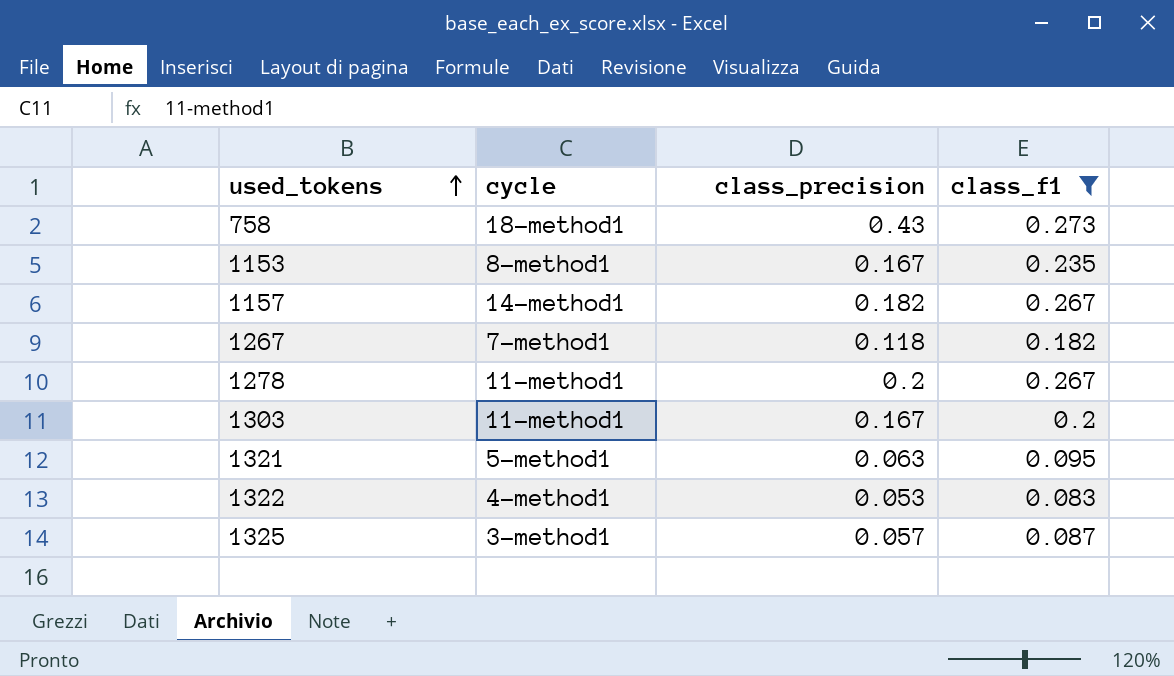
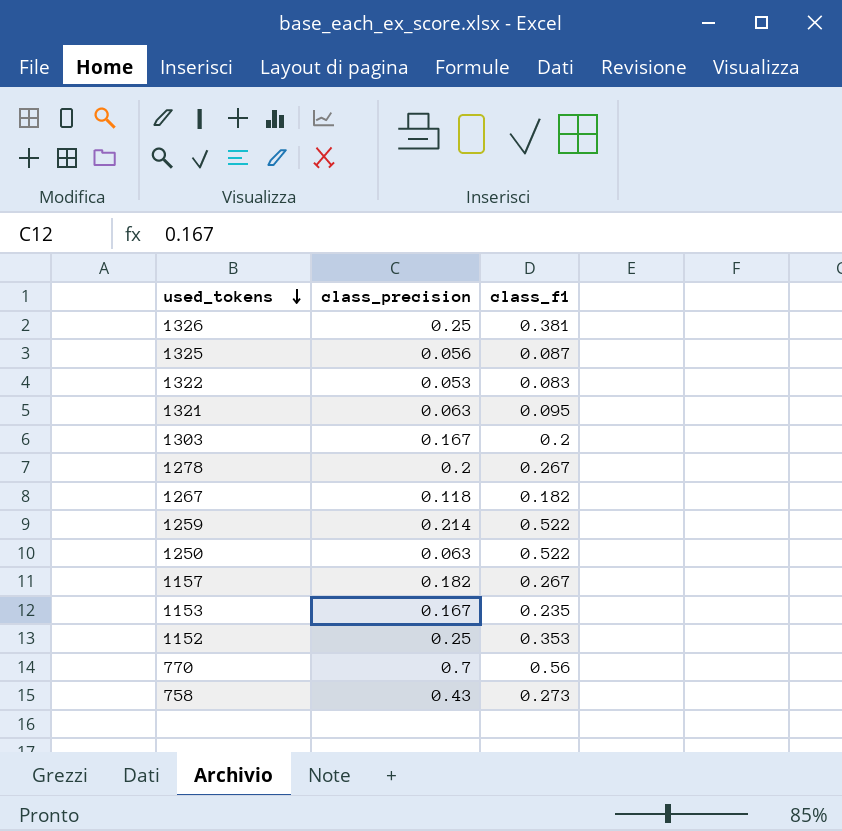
filter: class_f1 <= 0.273 -> none
row order: used_tokens ascending -> used_tokens descending
column cycle | position: 2 -> none
1325 | class_precision: 0.057 -> 0.056

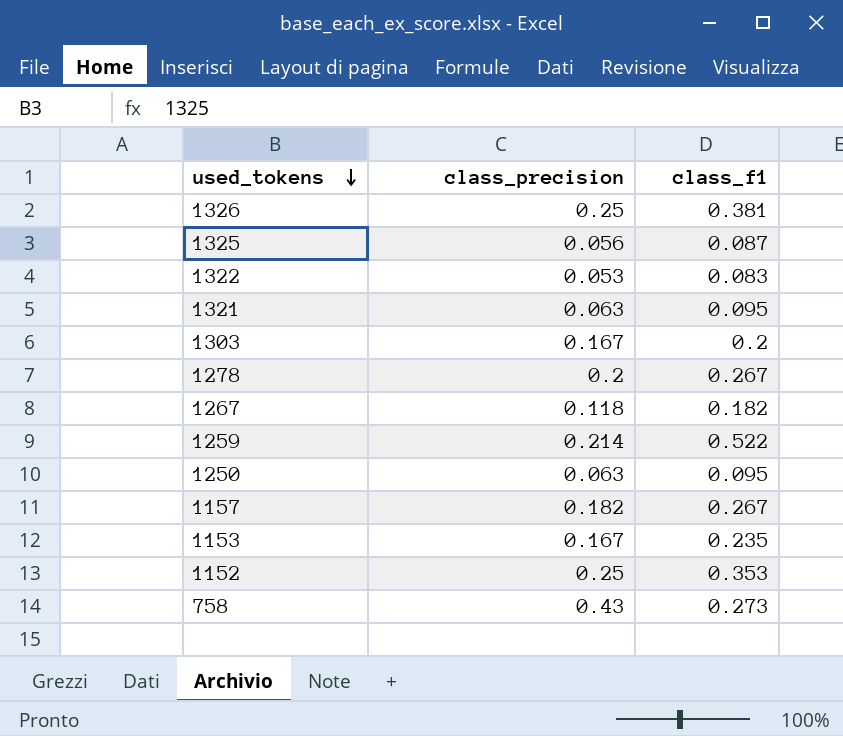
row 770: 0.7 | 0.56 -> none
1250 | class_f1: 0.522 -> 0.095

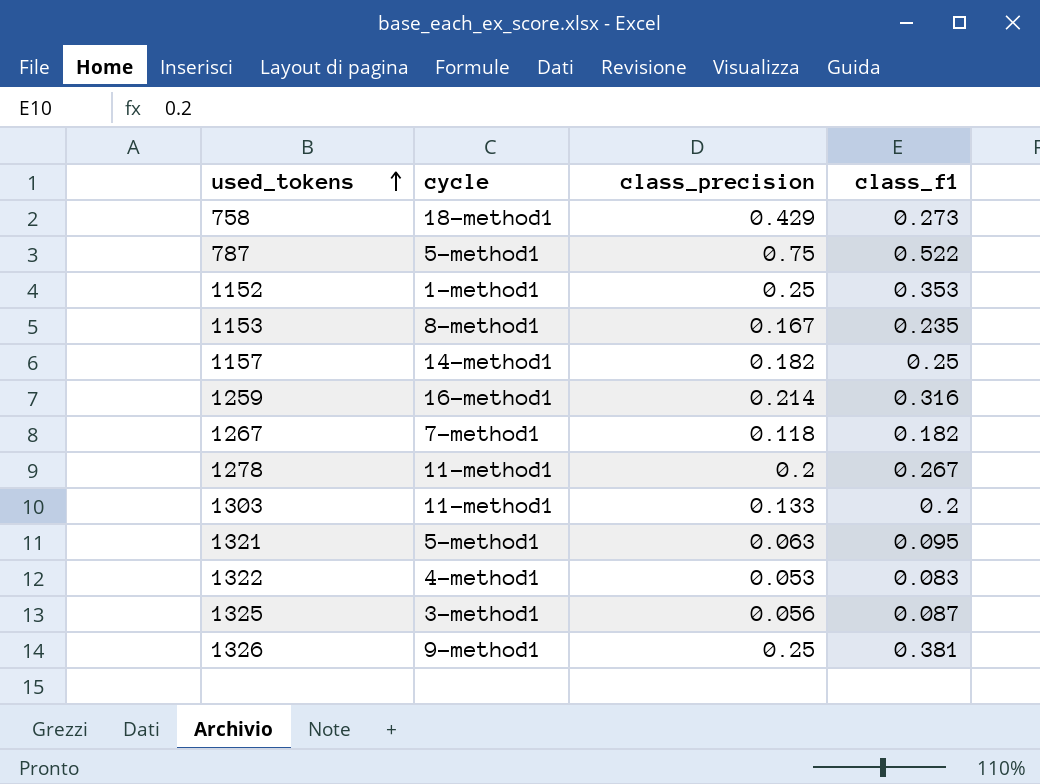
row order: used_tokens descending -> used_tokens ascending
column cycle | position: none -> 2
row 1250: 0.063 | 0.095 -> none
758 | class_precision: 0.43 -> 0.429
row 787: none -> 5-method1 | 0.75 | 0.522
1157 | class_f1: 0.267 -> 0.25
1259 | class_f1: 0.522 -> 0.316
1303 | class_precision: 0.167 -> 0.133

